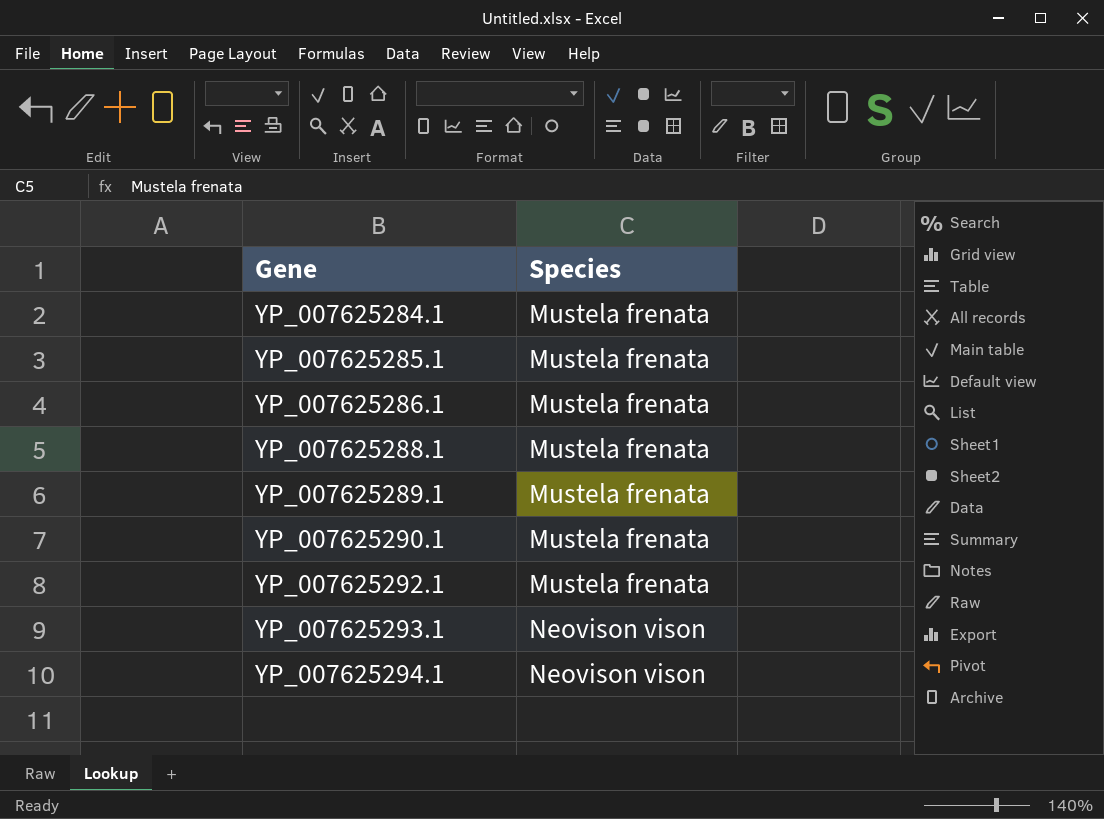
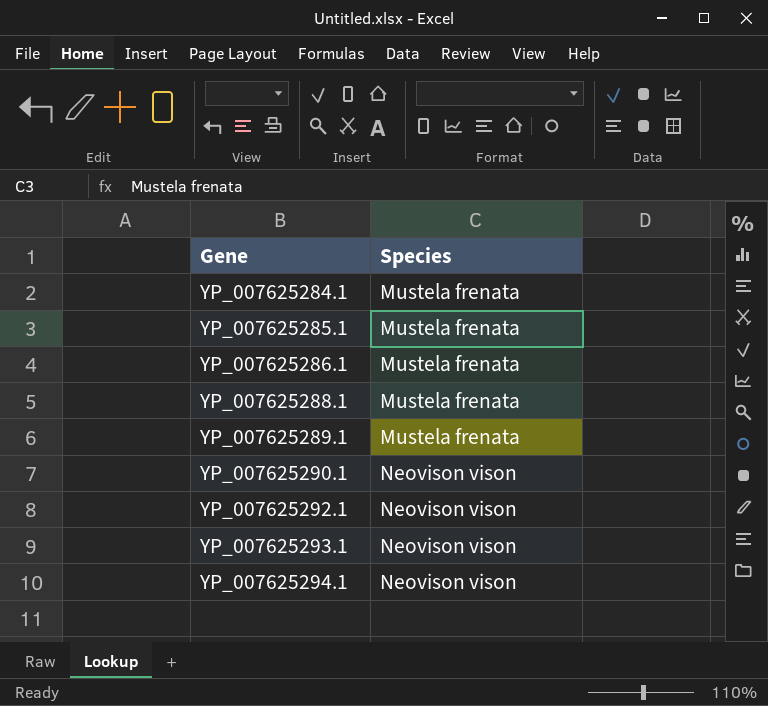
YP_007625290.1 | Species: Mustela frenata -> Neovison vison
YP_007625292.1 | Species: Mustela frenata -> Neovison vison

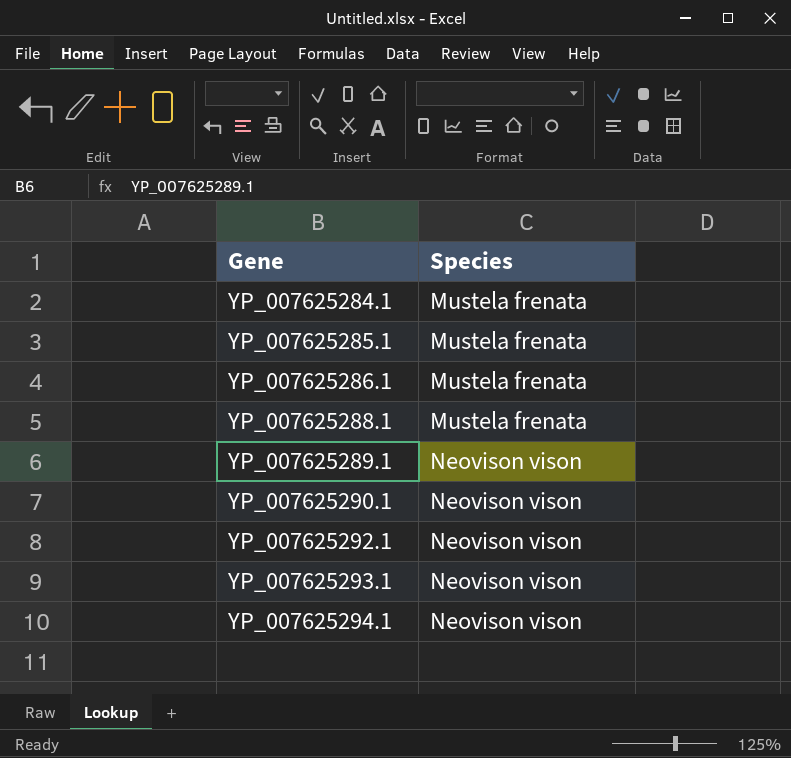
YP_007625289.1 | Species: Mustela frenata -> Neovison vison

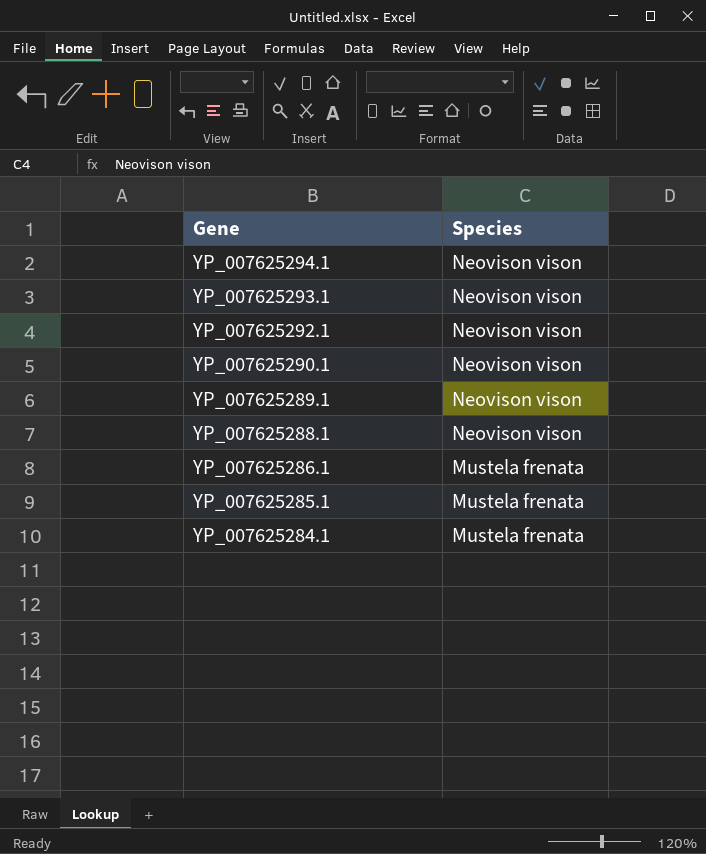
row order: Gene ascending -> Gene descending
YP_007625288.1 | Species: Mustela frenata -> Neovison vison

